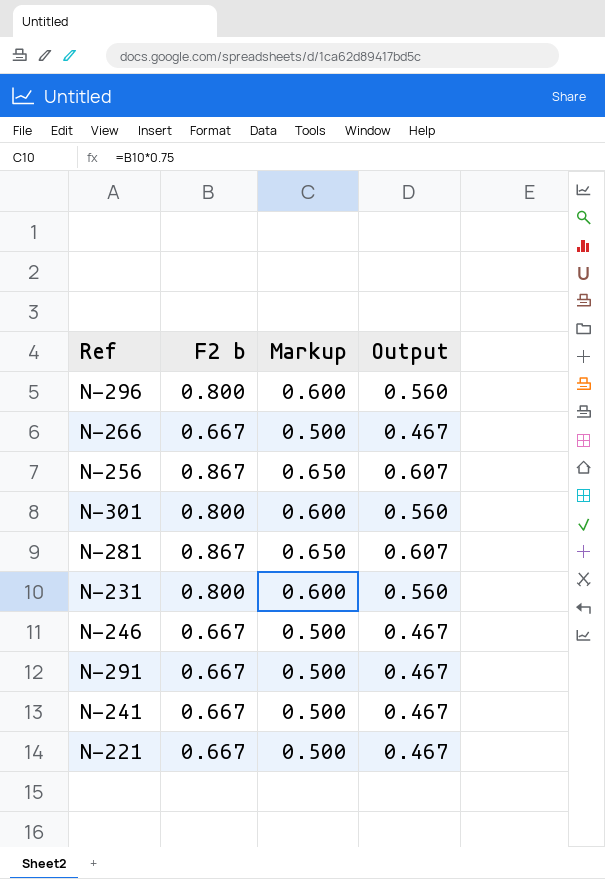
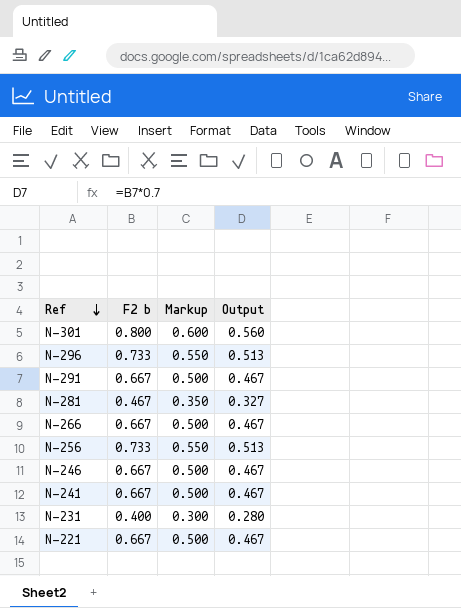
row order: none -> Ref descending
N-296 | F2 b: 0.800 -> 0.733
N-296 | Markup: 0.600 -> 0.550
N-296 | Output: 0.560 -> 0.513
N-281 | F2 b: 0.867 -> 0.467
N-281 | Markup: 0.650 -> 0.350
N-281 | Output: 0.607 -> 0.327
N-256 | F2 b: 0.867 -> 0.733
N-256 | Markup: 0.650 -> 0.550
N-256 | Output: 0.607 -> 0.513
N-231 | F2 b: 0.800 -> 0.400
N-231 | Markup: 0.600 -> 0.300
N-231 | Output: 0.560 -> 0.280

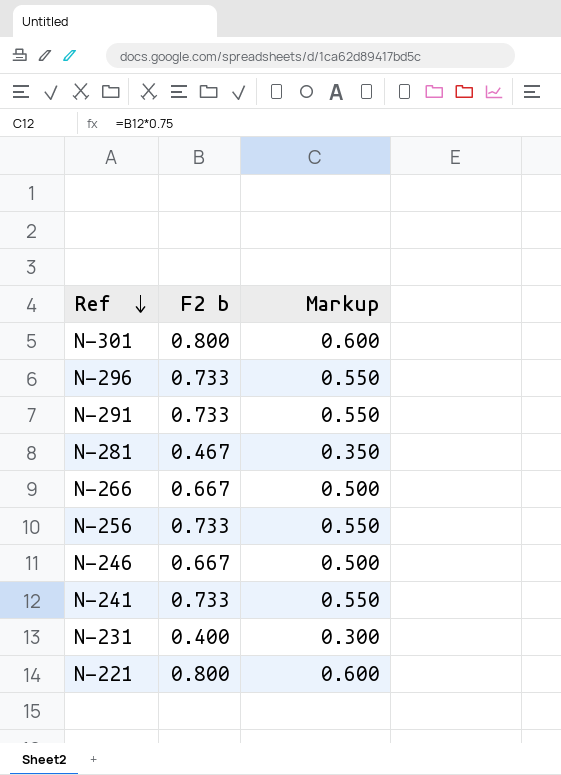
column Output | formula: [F2 b] * 0.7 -> none
N-291 | F2 b: 0.667 -> 0.733
N-291 | Markup: 0.500 -> 0.550
N-241 | F2 b: 0.667 -> 0.733
N-241 | Markup: 0.500 -> 0.550
N-221 | F2 b: 0.667 -> 0.800
N-221 | Markup: 0.500 -> 0.600

